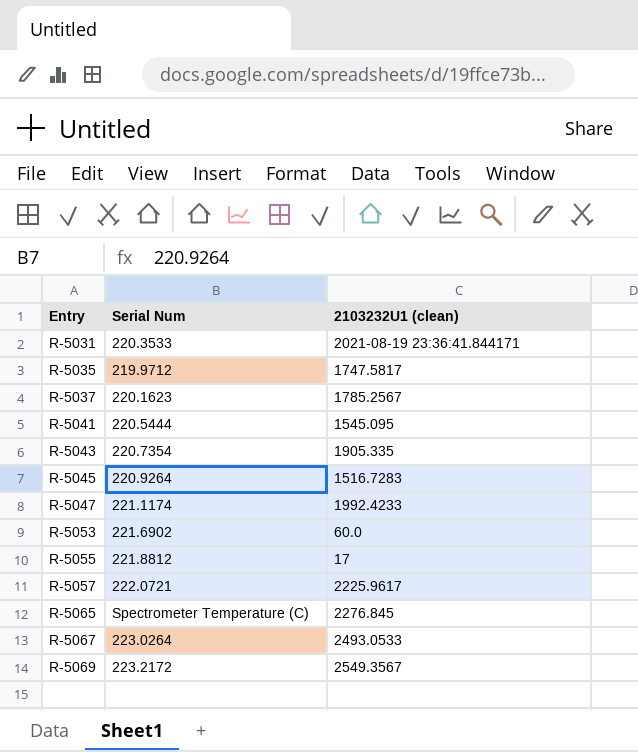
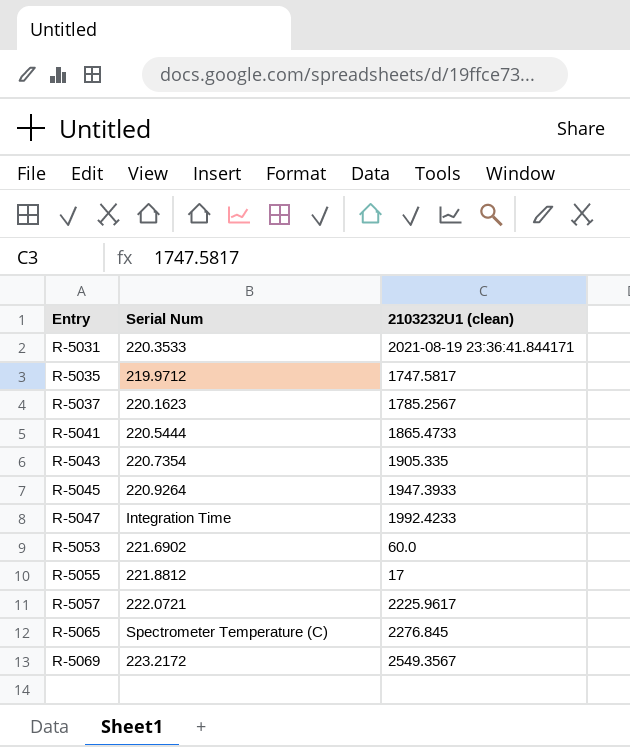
row R-5067: 223.0264 | 2493.0533 -> none
R-5041 | 2103232U1 (clean): 1545.095 -> 1865.4733
R-5045 | 2103232U1 (clean): 1516.7283 -> 1947.3933
R-5047 | Serial Num: 221.1174 -> Integration Time

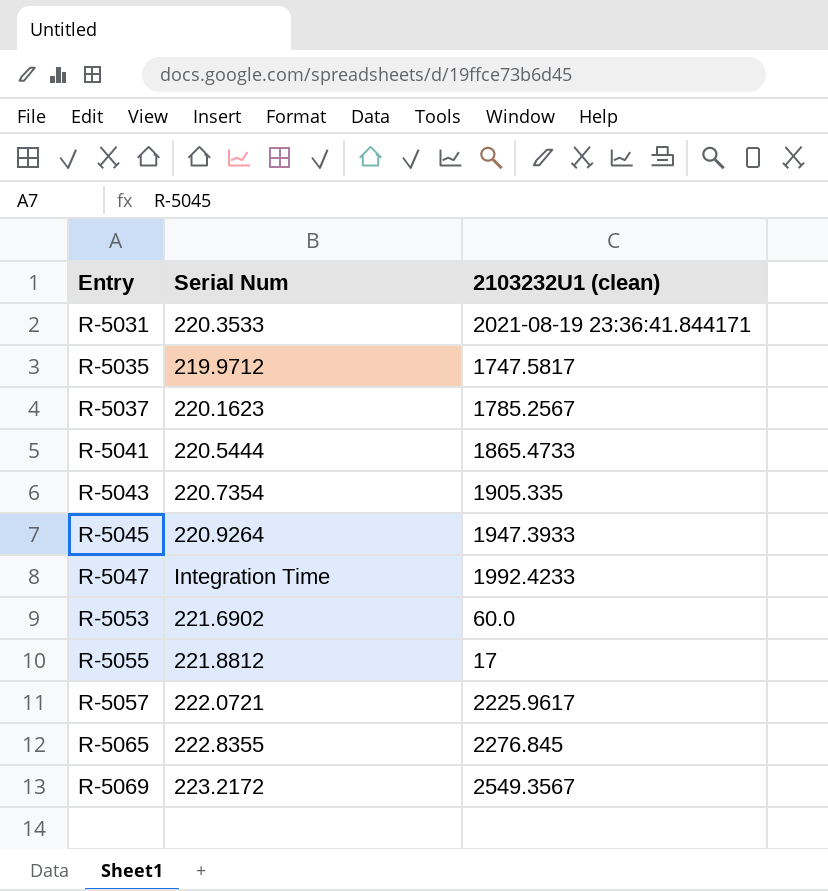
R-5065 | Serial Num: Spectrometer Temperature (C) -> 222.8355

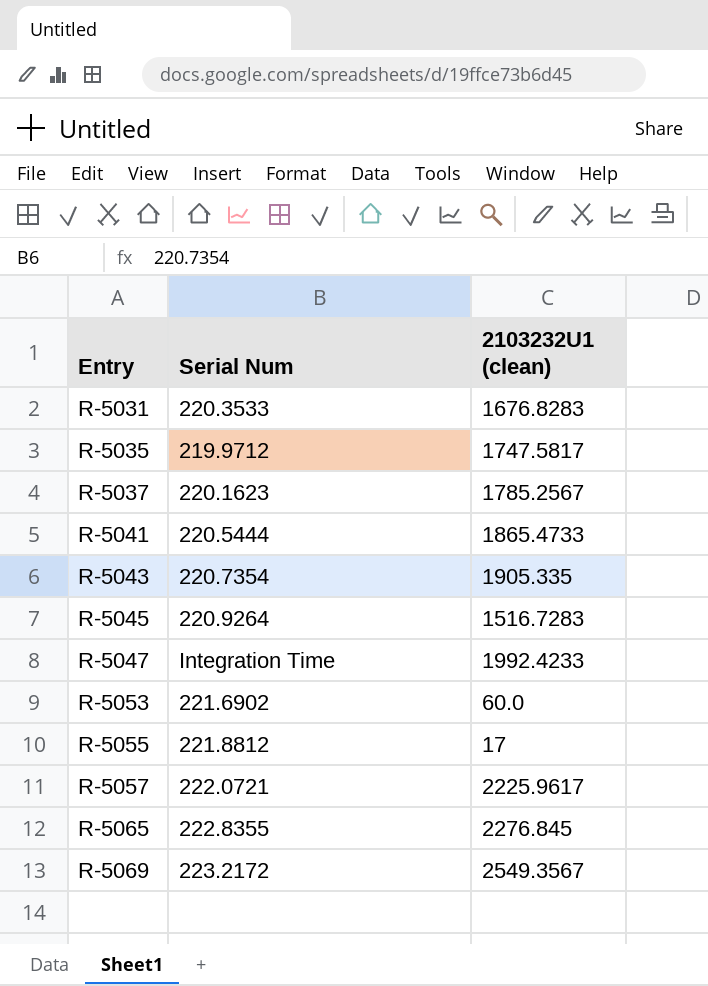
R-5031 | 2103232U1 (clean): 2021-08-19 23:36:41.844171 -> 1676.8283
R-5045 | 2103232U1 (clean): 1947.3933 -> 1516.7283

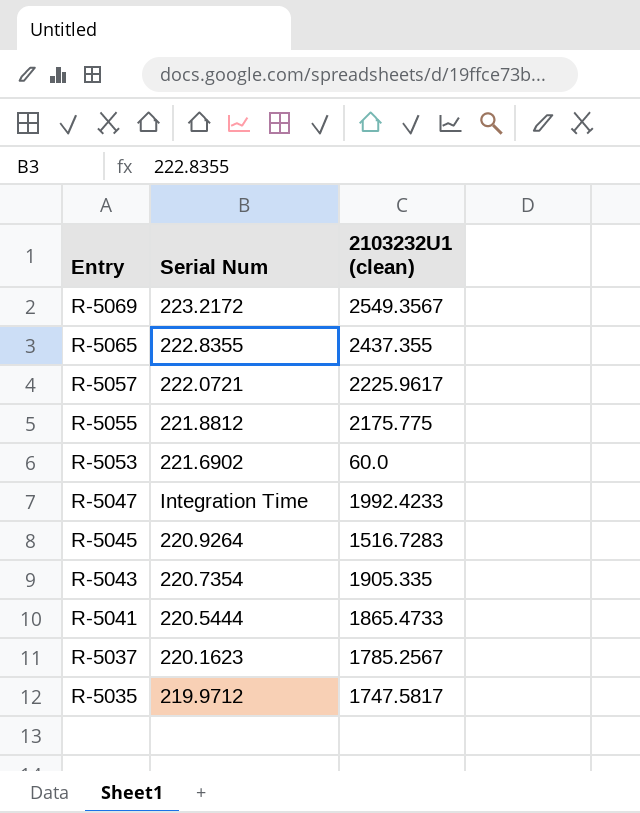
row order: Entry ascending -> Entry descending
row R-5031: 220.3533 | 1676.8283 -> none
R-5065 | 2103232U1 (clean): 2276.845 -> 2437.355
R-5055 | 2103232U1 (clean): 17 -> 2175.775

